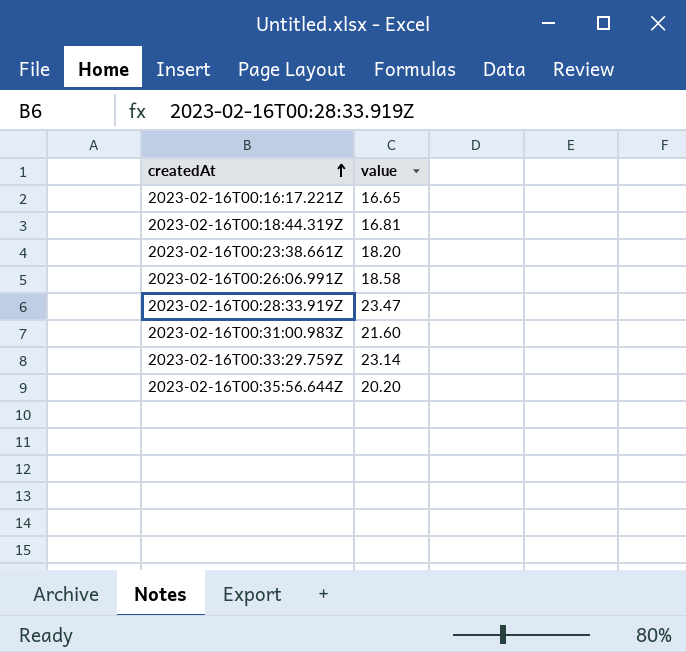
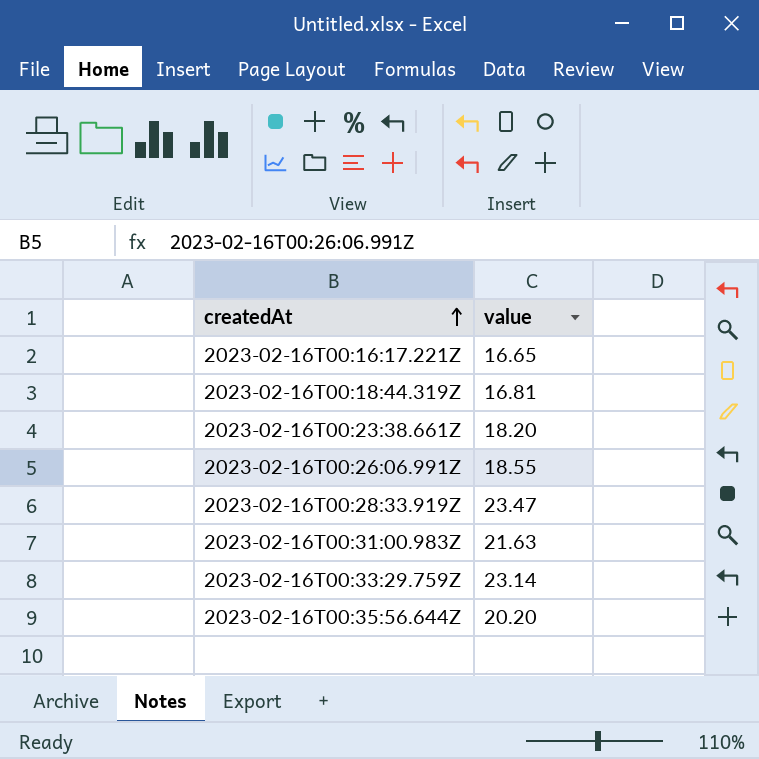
2023-02-16T00:26:06.991Z | value: 18.58 -> 18.55
2023-02-16T00:31:00.983Z | value: 21.60 -> 21.63

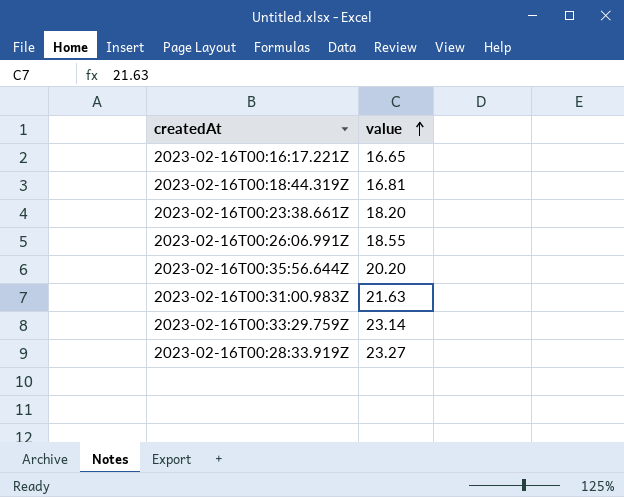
row order: createdAt ascending -> value ascending
2023-02-16T00:28:33.919Z | value: 23.47 -> 23.27

